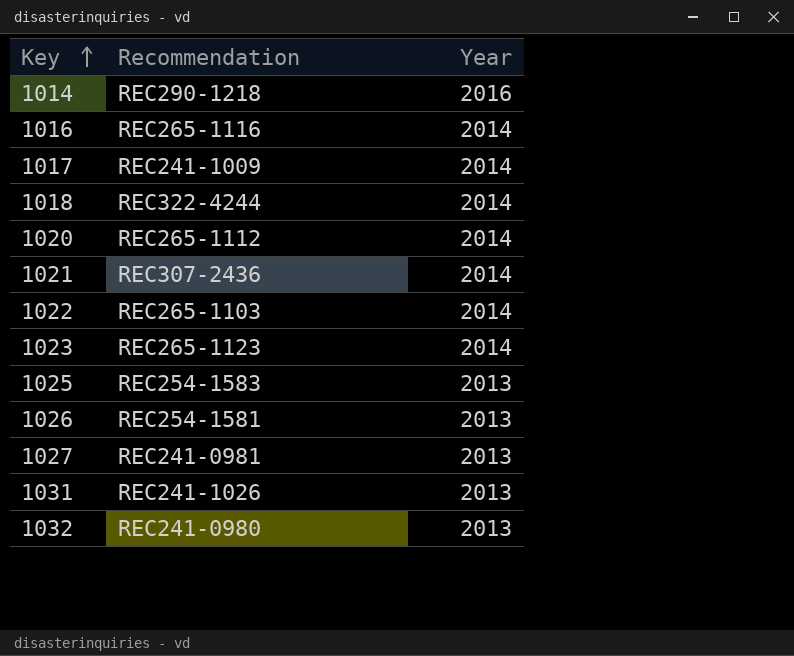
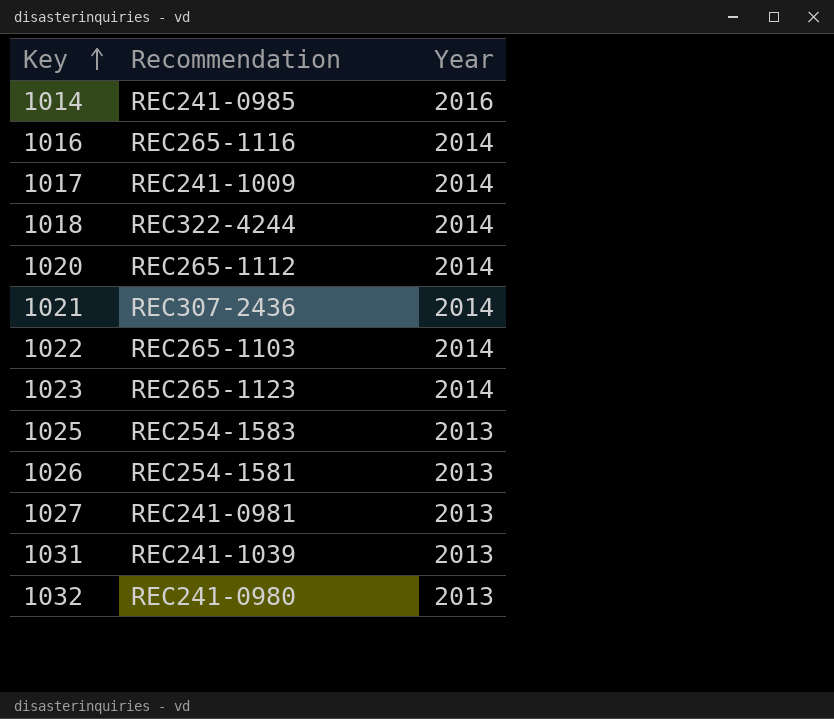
1014 | Recommendation: REC290-1218 -> REC241-0985
1031 | Recommendation: REC241-1026 -> REC241-1039

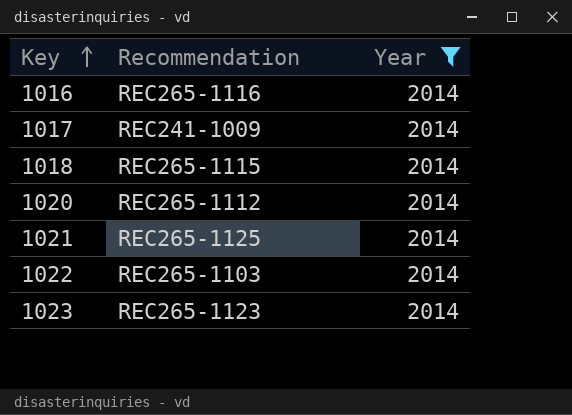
filter: none -> Year = 2014
1018 | Recommendation: REC322-4244 -> REC265-1115
1021 | Recommendation: REC307-2436 -> REC265-1125

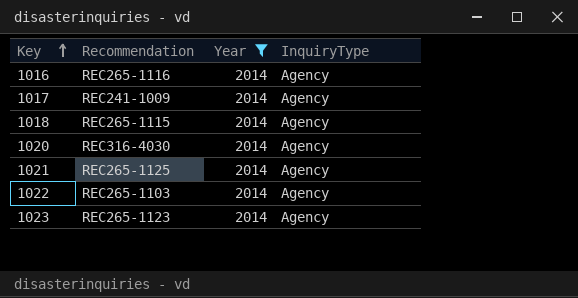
column InquiryType | position: none -> 4
1020 | Recommendation: REC265-1112 -> REC316-4030

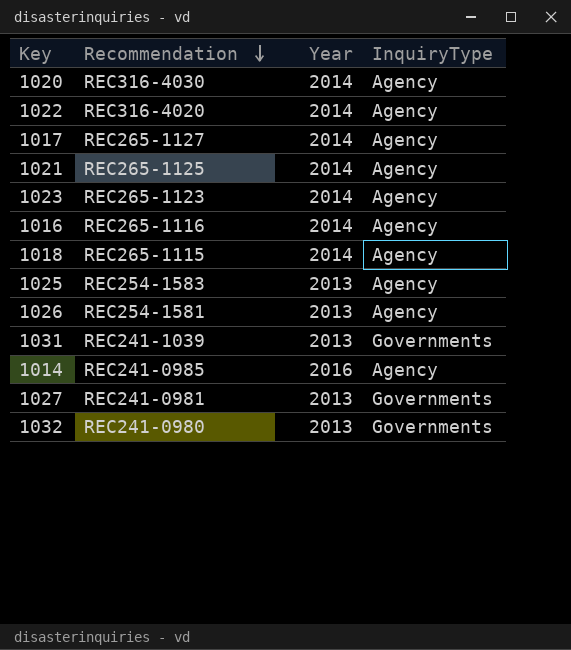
filter: Year = 2014 -> none
row order: Key ascending -> Recommendation descending
1022 | Recommendation: REC265-1103 -> REC316-4020
1017 | Recommendation: REC241-1009 -> REC265-1127

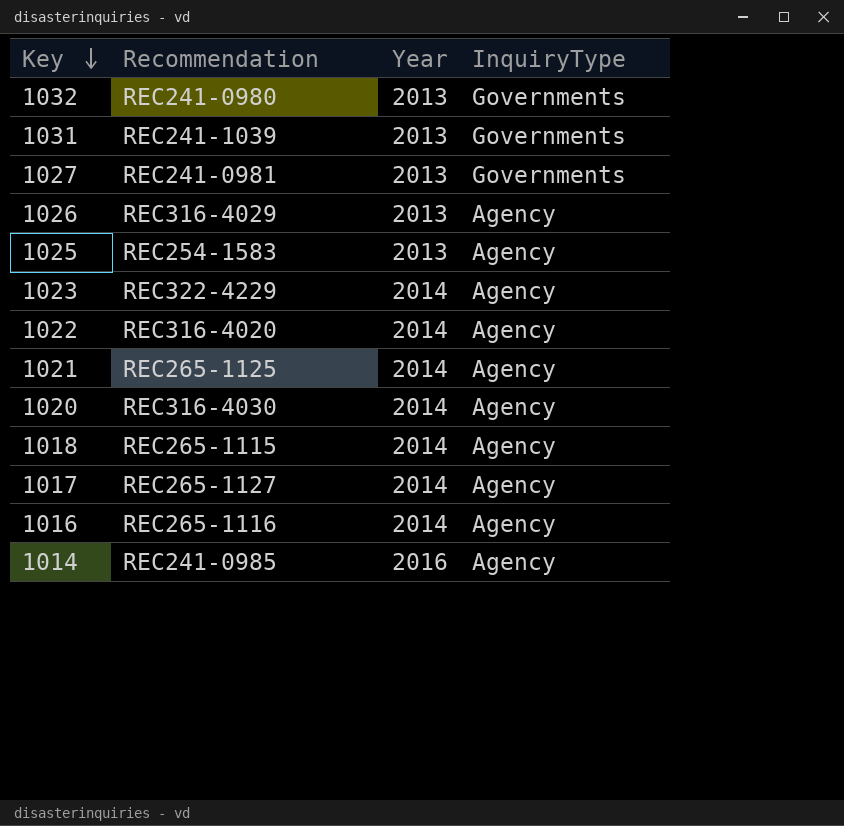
row order: Recommendation descending -> Key descending
1026 | Recommendation: REC254-1581 -> REC316-4029
1023 | Recommendation: REC265-1123 -> REC322-4229

